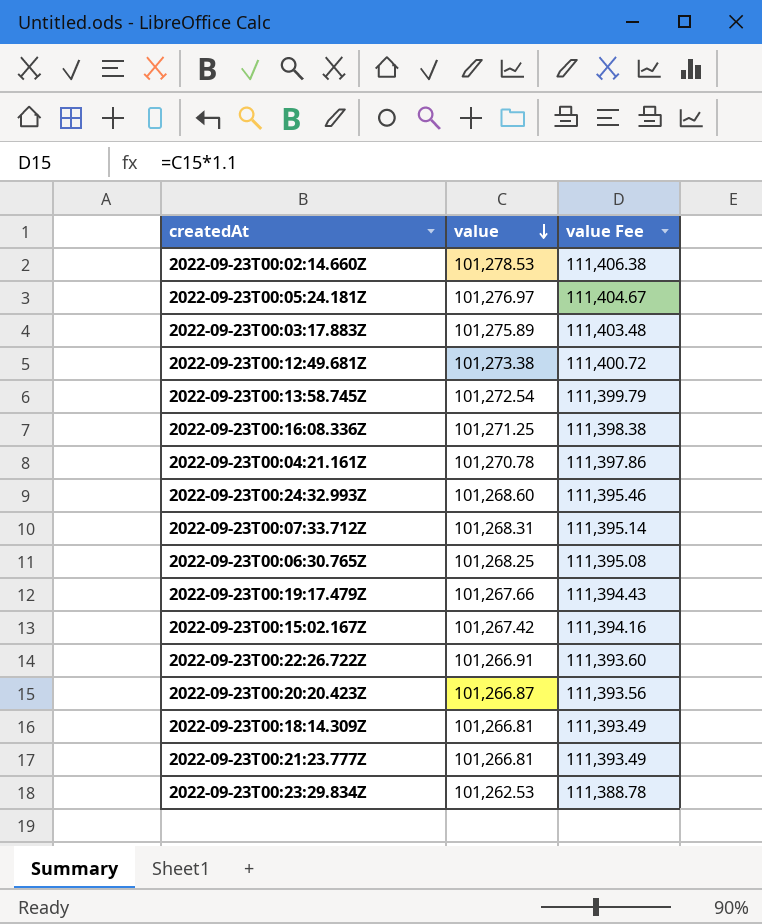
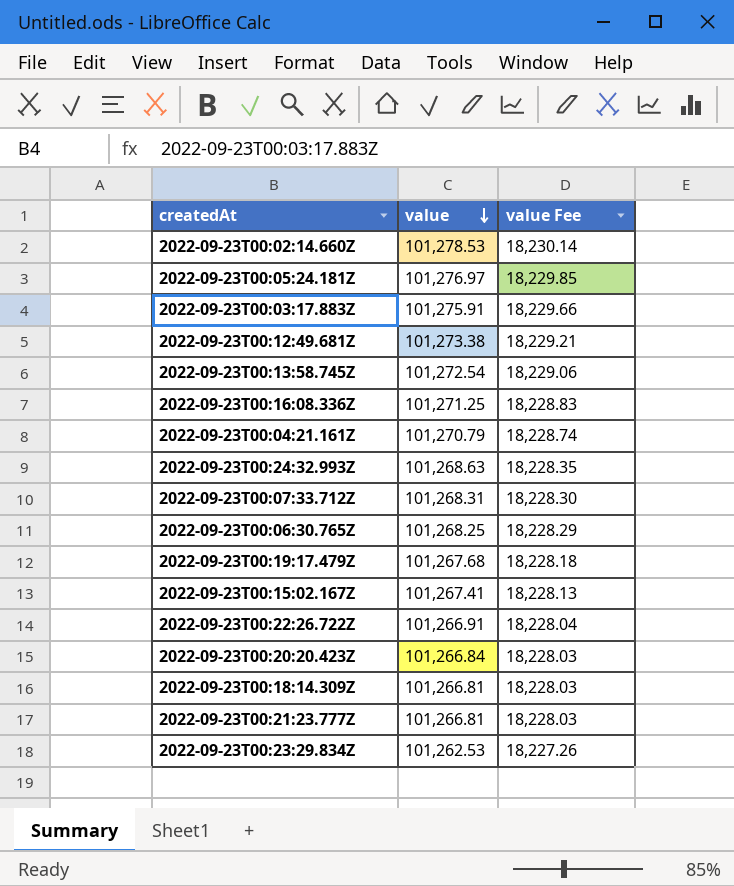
column value Fee | formula: [value] * 1.1 -> [value] * 0.18
2022-09-23T00:03:17.883Z | value: 101,275.89 -> 101,275.91
2022-09-23T00:04:21.161Z | value: 101,270.78 -> 101,270.79
2022-09-23T00:24:32.993Z | value: 101,268.60 -> 101,268.63
2022-09-23T00:19:17.479Z | value: 101,267.66 -> 101,267.68
2022-09-23T00:15:02.167Z | value: 101,267.42 -> 101,267.41
2022-09-23T00:20:20.423Z | value: 101,266.87 -> 101,266.84

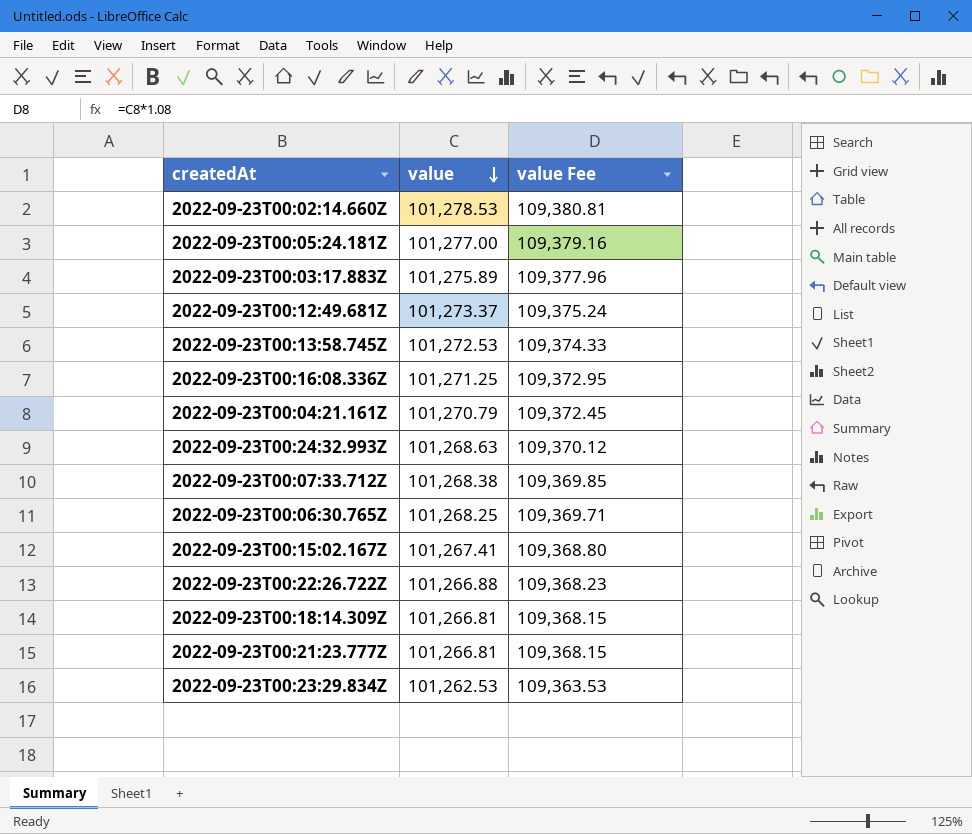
column value Fee | formula: [value] * 0.18 -> [value] * 1.08
row 2022-09-23T00:19:17.479Z: 101,267.68 | 18,228.18 -> none
row 2022-09-23T00:20:20.423Z: 101,266.84 | 18,228.03 -> none
2022-09-23T00:05:24.181Z | value: 101,276.97 -> 101,277.00
2022-09-23T00:03:17.883Z | value: 101,275.91 -> 101,275.89
2022-09-23T00:12:49.681Z | value: 101,273.38 -> 101,273.37
2022-09-23T00:13:58.745Z | value: 101,272.54 -> 101,272.53
2022-09-23T00:07:33.712Z | value: 101,268.31 -> 101,268.38
2022-09-23T00:22:26.722Z | value: 101,266.91 -> 101,266.88

